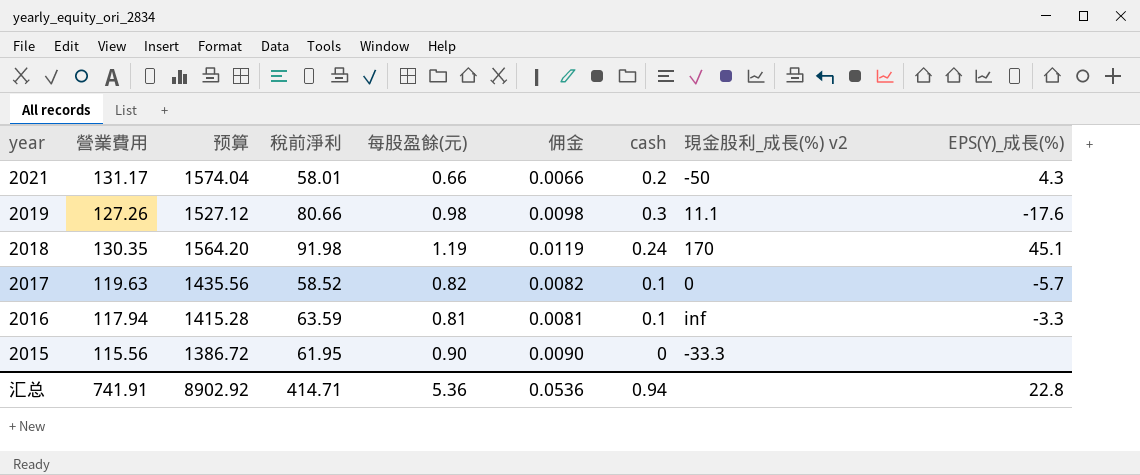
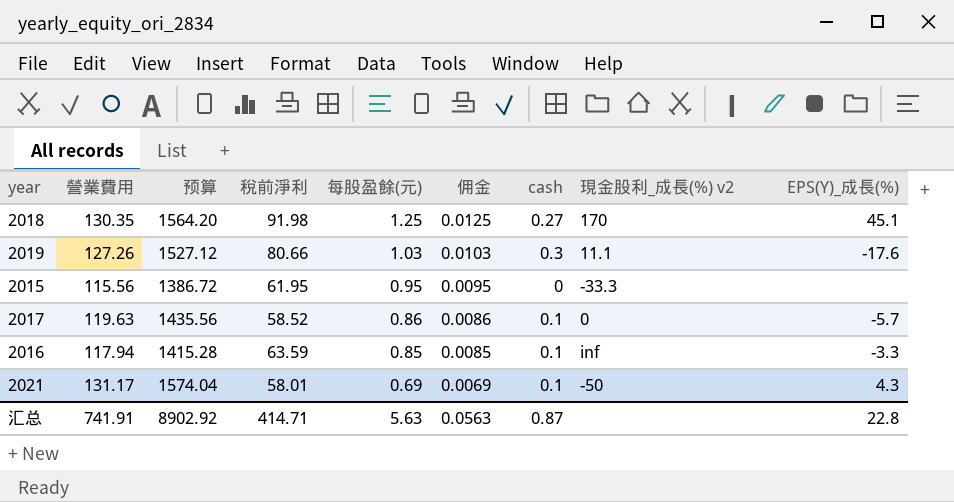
row order: year descending -> 每股盈餘(元) descending
2018 | 每股盈餘(元): 1.19 -> 1.25
2018 | 佣金: 0.0119 -> 0.0125
2018 | cash: 0.24 -> 0.27
2019 | 每股盈餘(元): 0.98 -> 1.03
2019 | 佣金: 0.0098 -> 0.0103
2015 | 每股盈餘(元): 0.90 -> 0.95
2015 | 佣金: 0.0090 -> 0.0095
2017 | 每股盈餘(元): 0.82 -> 0.86
2017 | 佣金: 0.0082 -> 0.0086
2016 | 每股盈餘(元): 0.81 -> 0.85
2016 | 佣金: 0.0081 -> 0.0085
2021 | 每股盈餘(元): 0.66 -> 0.69
2021 | 佣金: 0.0066 -> 0.0069
2021 | cash: 0.2 -> 0.1
汇总 | 每股盈餘(元): 5.36 -> 5.63
汇总 | 佣金: 0.0536 -> 0.0563
汇总 | cash: 0.94 -> 0.87

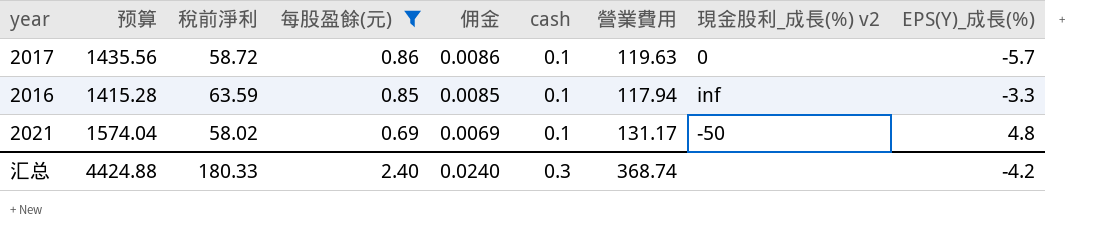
filter: none -> 每股盈餘(元) <= 0.86
column 營業費用 | position: 2 -> 7
2017 | 稅前淨利: 58.52 -> 58.72
2021 | 稅前淨利: 58.01 -> 58.02
2021 | EPS(Y)_成長(%): 4.3 -> 4.8
汇总 | 预算: 8902.92 -> 4424.88
汇总 | 稅前淨利: 414.71 -> 180.33
汇总 | 每股盈餘(元): 5.63 -> 2.40
汇总 | 佣金: 0.0563 -> 0.0240
汇总 | cash: 0.87 -> 0.3
汇总 | 營業費用: 741.91 -> 368.74
汇总 | EPS(Y)_成長(%): 22.8 -> -4.2

